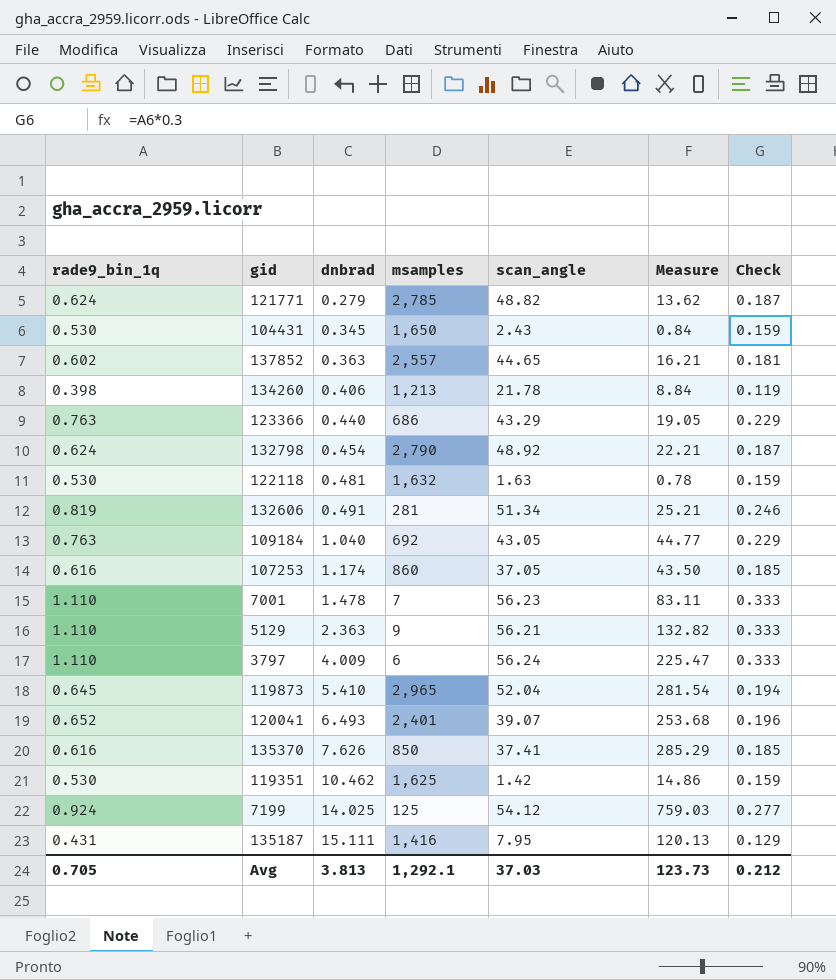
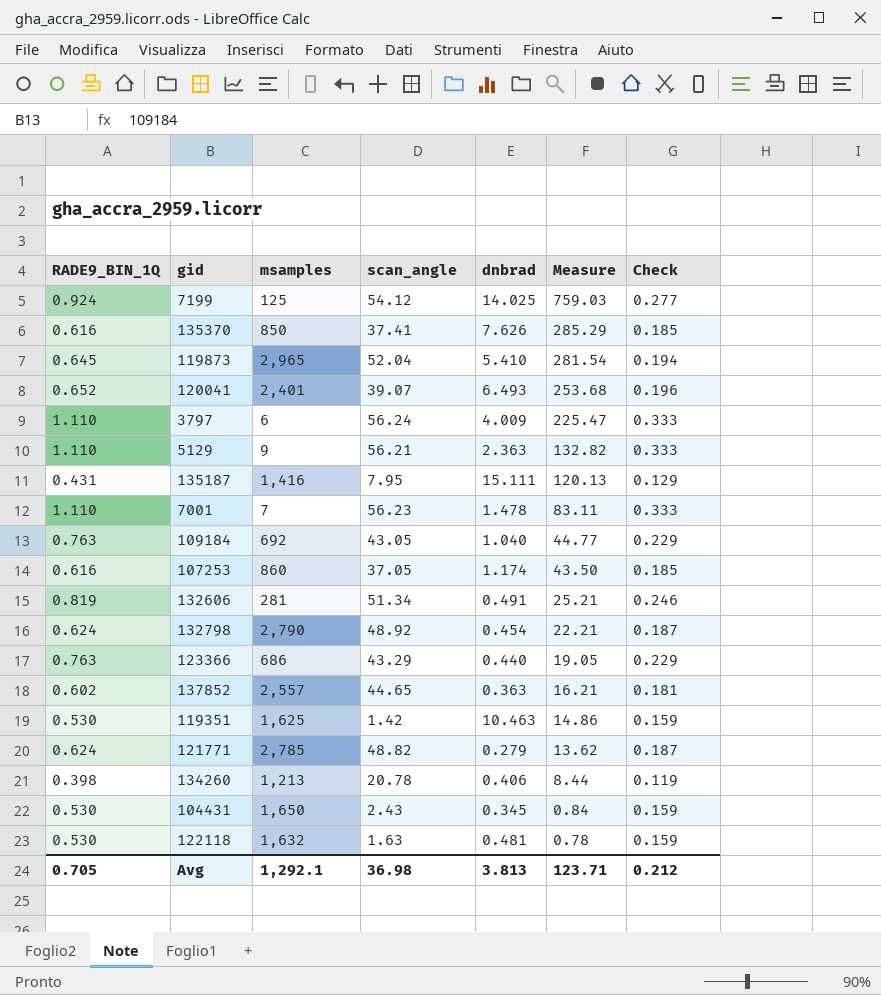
row order: dnbrad ascending -> Measure descending
column name: rade9_bin_1q -> RADE9_BIN_1Q
column dnbrad | position: 3 -> 5
119351 | dnbrad: 10.462 -> 10.463
134260 | scan_angle: 21.78 -> 20.78
134260 | Measure: 8.84 -> 8.44
Avg | scan_angle: 37.03 -> 36.98
Avg | Measure: 123.73 -> 123.71

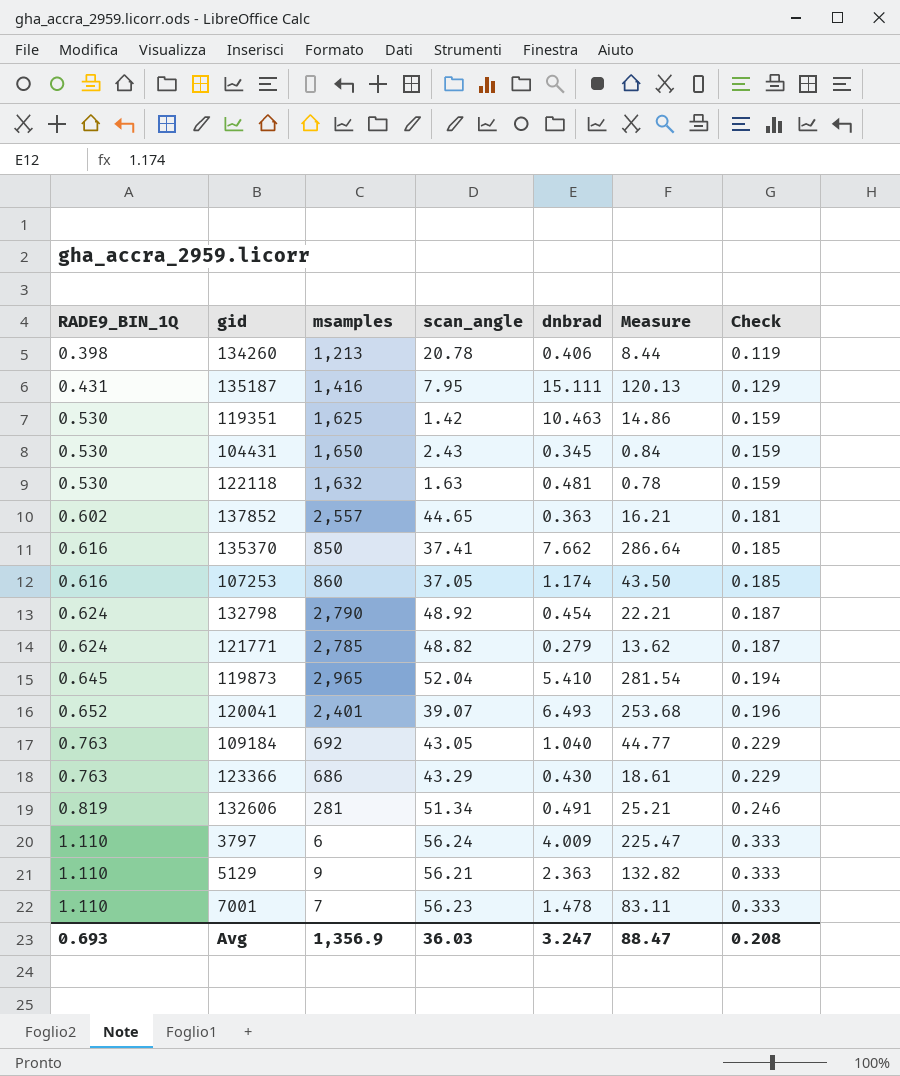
row order: Measure descending -> RADE9_BIN_1Q ascending
row 7199: 0.924 | 125 | 54.12 | 14.025 | 759.03 | 0.277 -> none
135370 | dnbrad: 7.626 -> 7.662
135370 | Measure: 285.29 -> 286.64
123366 | dnbrad: 0.440 -> 0.430
123366 | Measure: 19.05 -> 18.61
Avg | RADE9_BIN_1Q: 0.705 -> 0.693
Avg | msamples: 1,292.1 -> 1,356.9
Avg | scan_angle: 36.98 -> 36.03
Avg | dnbrad: 3.813 -> 3.247
Avg | Measure: 123.71 -> 88.47
Avg | Check: 0.212 -> 0.208

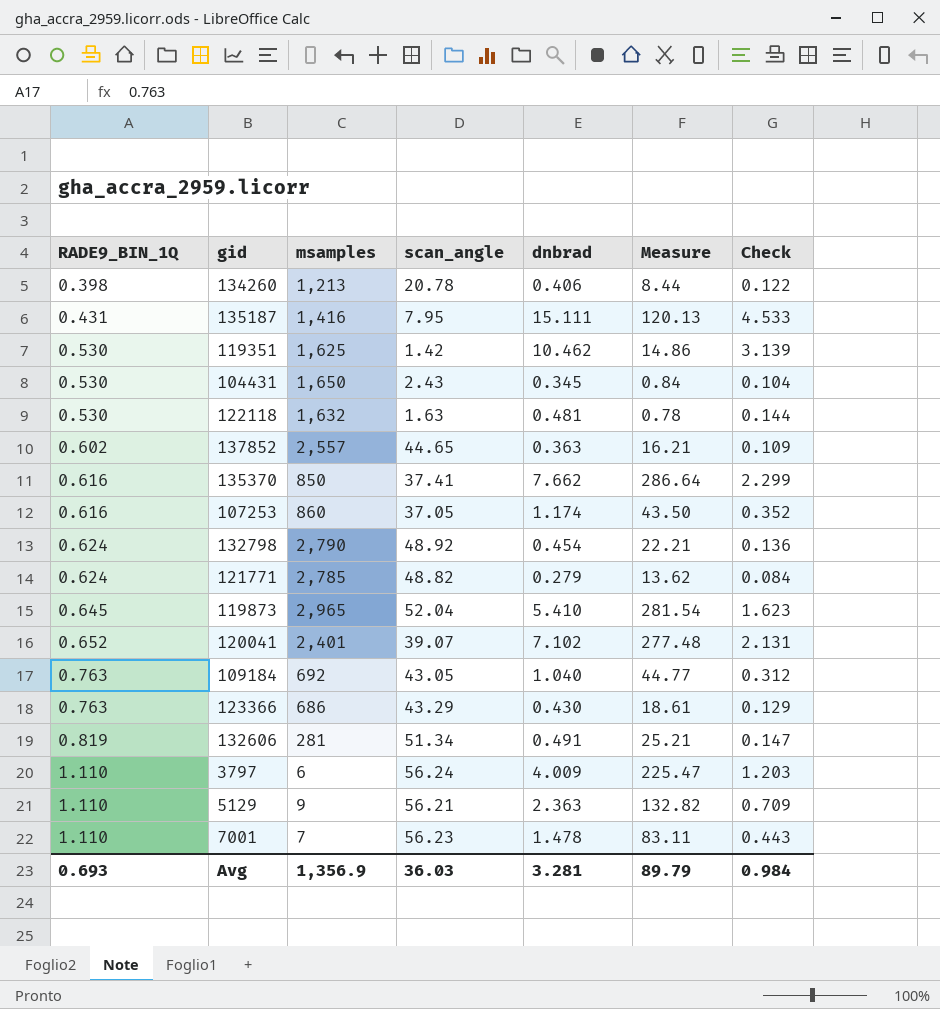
column Check | formula: [RADE9_BIN_1Q] * 0.3 -> [dnbrad] * 0.3
119351 | dnbrad: 10.463 -> 10.462
120041 | dnbrad: 6.493 -> 7.102
120041 | Measure: 253.68 -> 277.48
Avg | dnbrad: 3.247 -> 3.281
Avg | Measure: 88.47 -> 89.79
Avg | Check: 0.208 -> 0.984

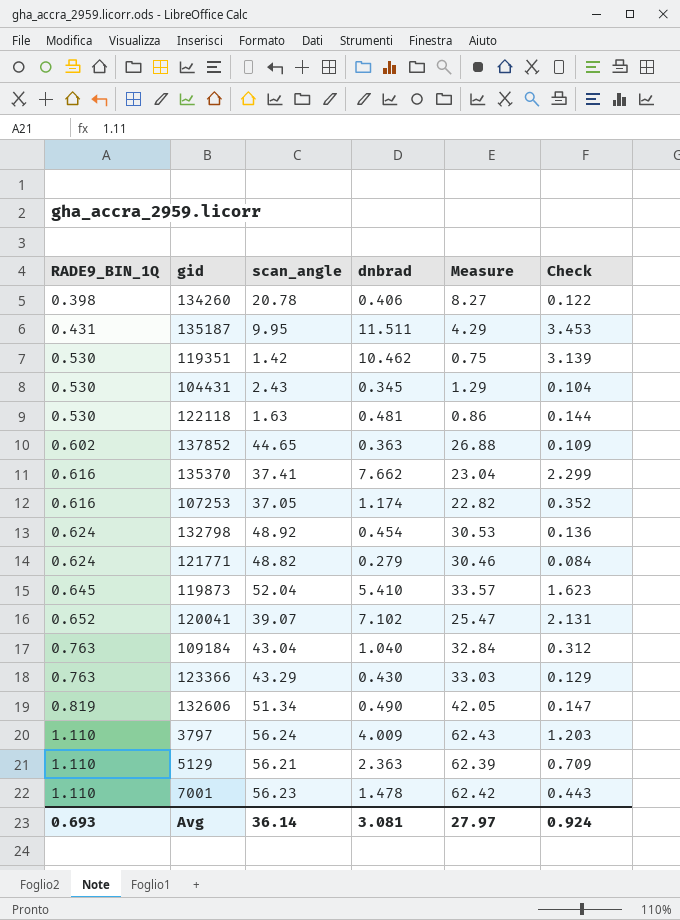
column msamples | position: 3 -> none
column Measure | formula: [scan_angle] * [dnbrad] -> [RADE9_BIN_1Q] * [scan_angle]
135187 | scan_angle: 7.95 -> 9.95
135187 | dnbrad: 15.111 -> 11.511
135187 | Check: 4.533 -> 3.453
109184 | scan_angle: 43.05 -> 43.04
132606 | dnbrad: 0.491 -> 0.490
Avg | scan_angle: 36.03 -> 36.14
Avg | dnbrad: 3.281 -> 3.081
Avg | Measure: 89.79 -> 27.97
Avg | Check: 0.984 -> 0.924

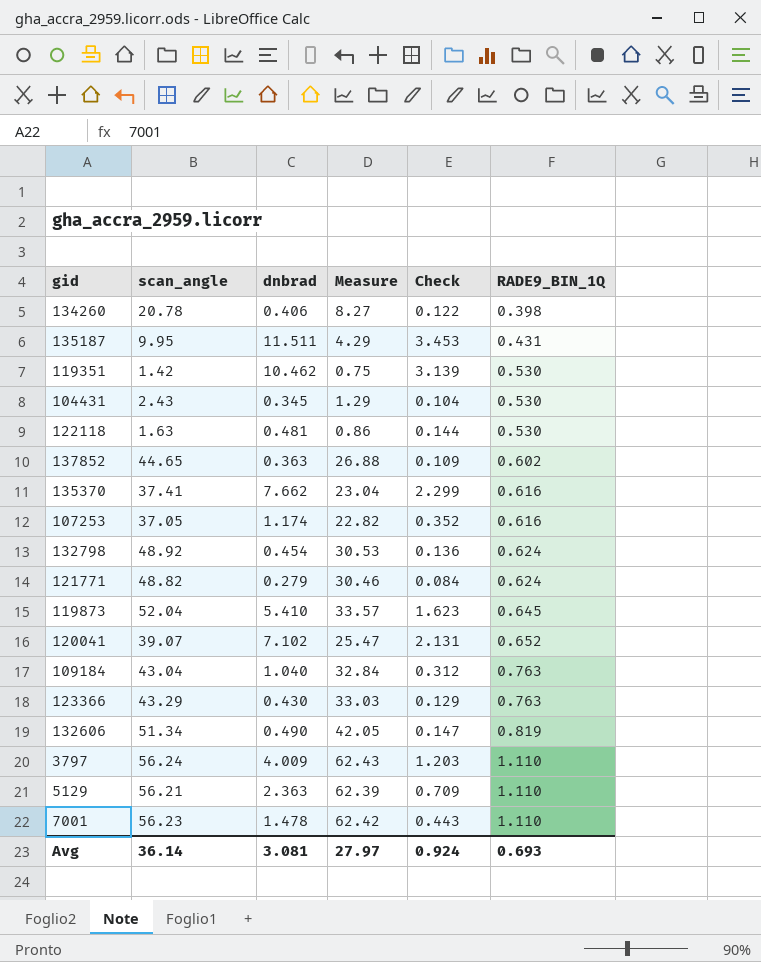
column RADE9_BIN_1Q | position: 1 -> 6

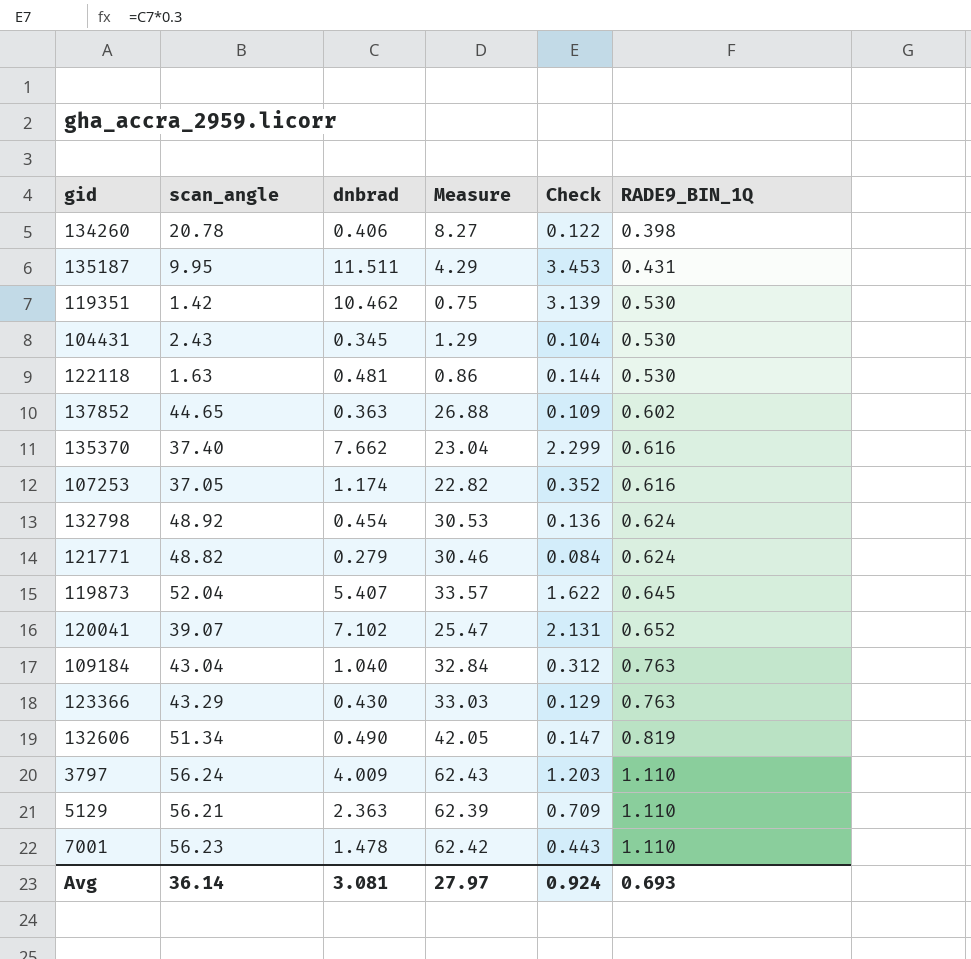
135370 | scan_angle: 37.41 -> 37.40
119873 | dnbrad: 5.410 -> 5.407
119873 | Check: 1.623 -> 1.622

